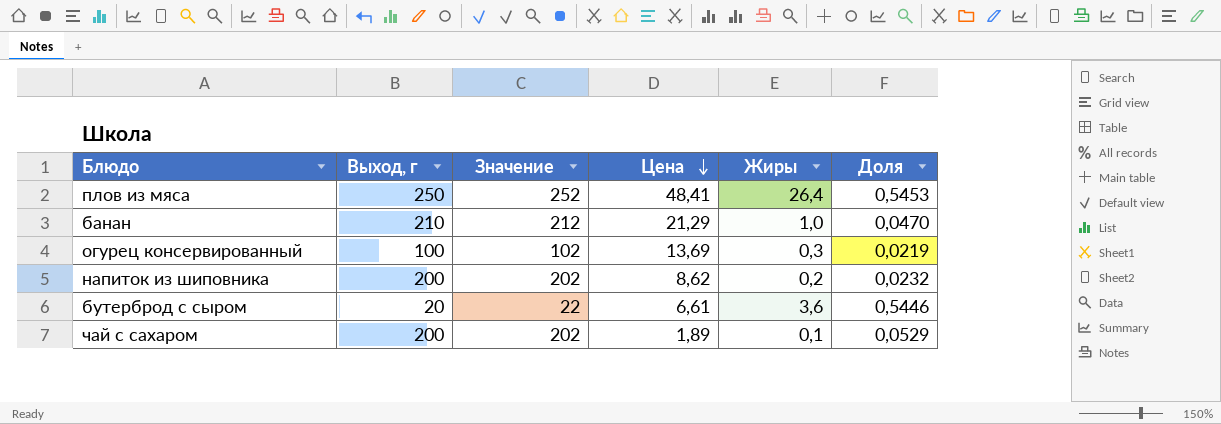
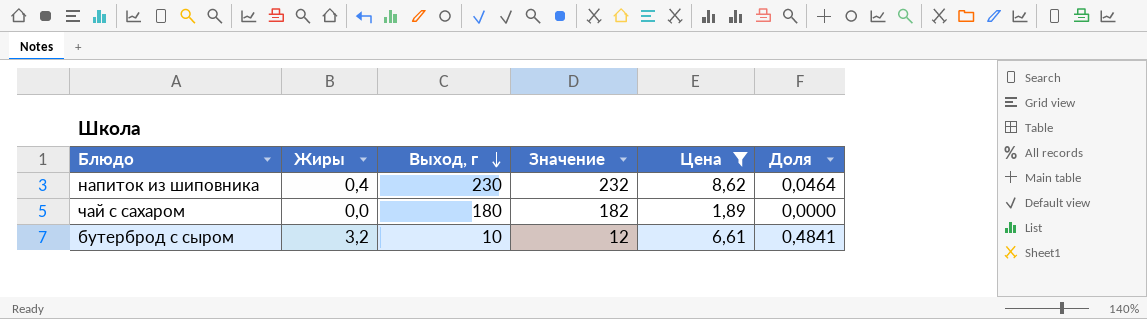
filter: none -> Цена <= 8,62
row order: Цена descending -> Выход, г descending
column Жиры | position: 5 -> 2
напиток из шиповника | Жиры: 0,2 -> 0,4
напиток из шиповника | Выход, г: 200 -> 230
напиток из шиповника | Значение: 202 -> 232
напиток из шиповника | Доля: 0,0232 -> 0,0464
чай с сахаром | Жиры: 0,1 -> 0,0
чай с сахаром | Выход, г: 200 -> 180
чай с сахаром | Значение: 202 -> 182
чай с сахаром | Доля: 0,0529 -> 0,0000
бутерброд с сыром | Жиры: 3,6 -> 3,2
бутерброд с сыром | Выход, г: 20 -> 10
бутерброд с сыром | Значение: 22 -> 12
бутерброд с сыром | Доля: 0,5446 -> 0,4841

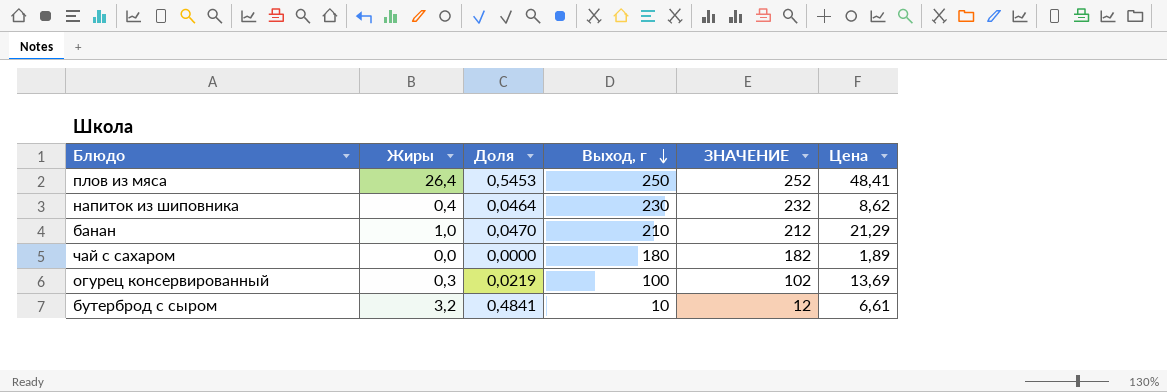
filter: Цена <= 8,62 -> none
column Доля | position: 6 -> 3
column name: Значение -> ЗНАЧЕНИЕ

